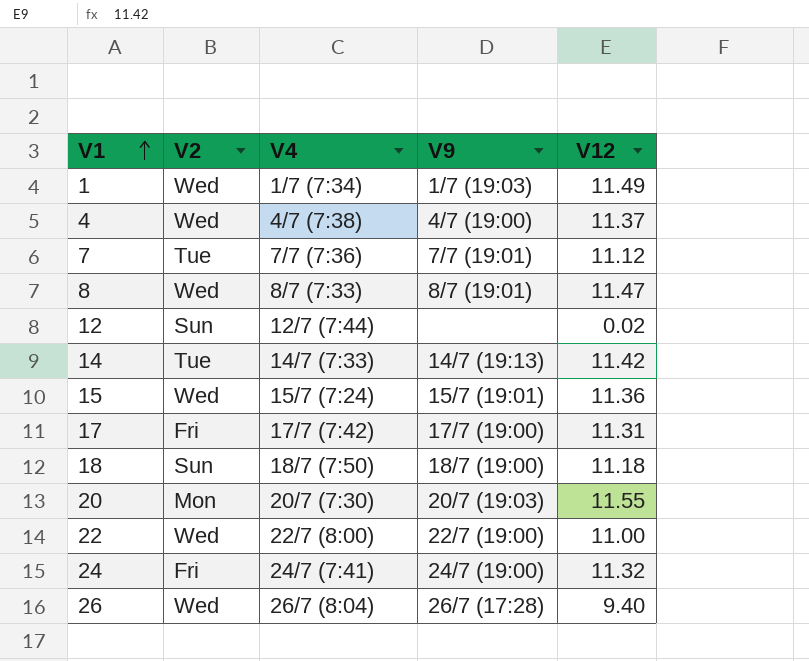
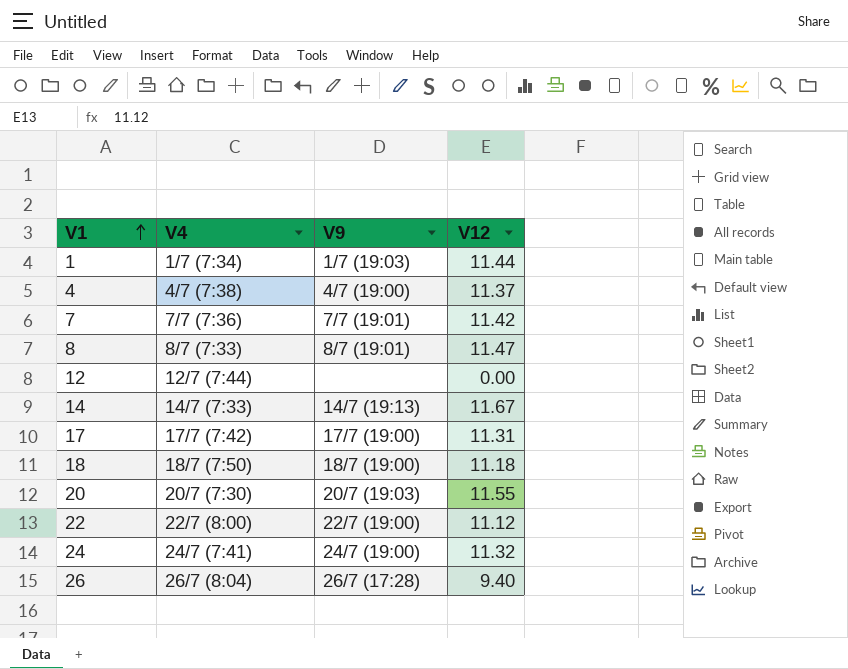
column V2 | position: 2 -> none
row 15: Wed | 15/7 (7:24) | 15/7 (19:01) | 11.36 -> none
1 | V12: 11.49 -> 11.44
7 | V12: 11.12 -> 11.42
12 | V12: 0.02 -> 0.00
14 | V12: 11.42 -> 11.67
22 | V12: 11.00 -> 11.12

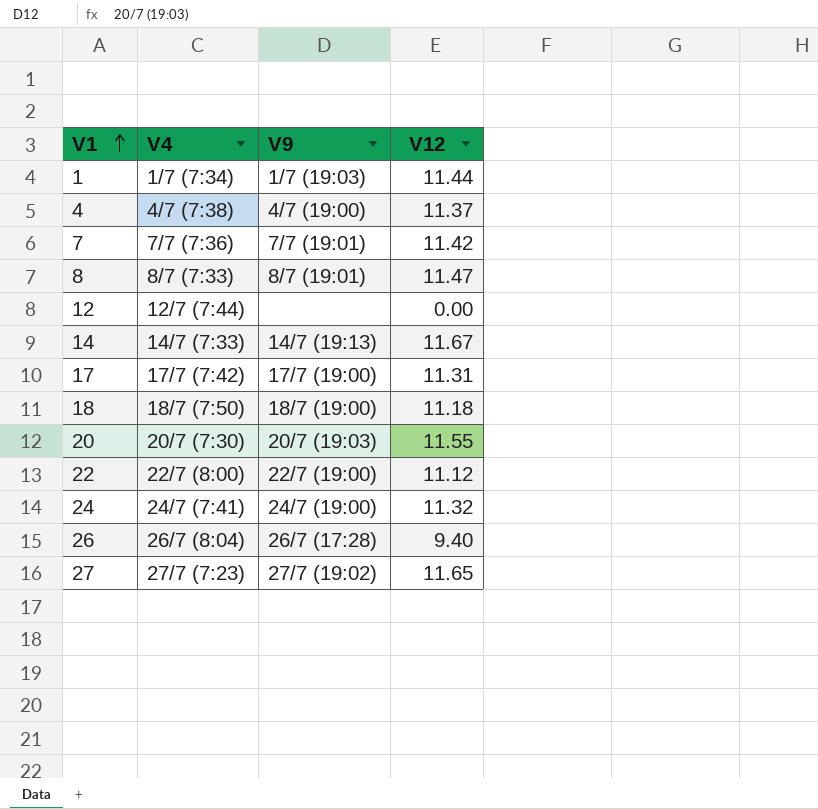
row 27: none -> 27/7 (7:23) | 27/7 (19:02) | 11.65

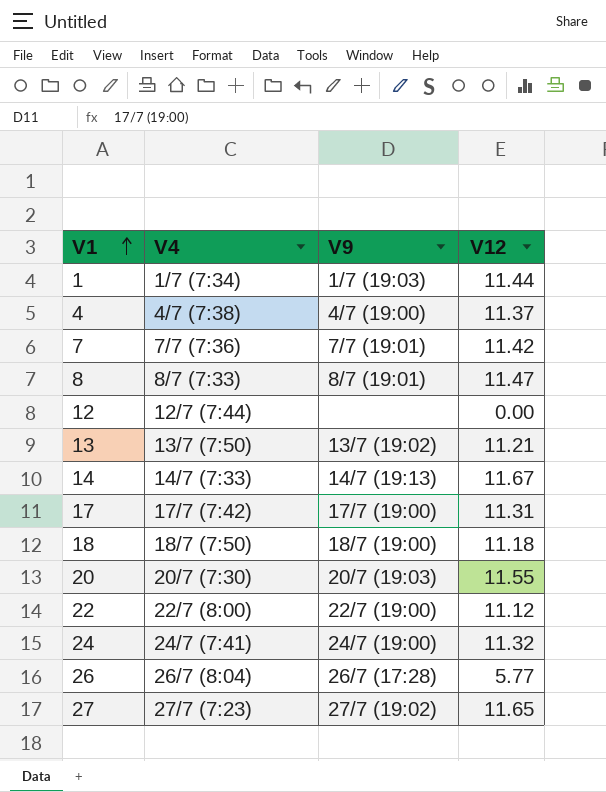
row 13: none -> 13/7 (7:50) | 13/7 (19:02) | 11.21
26 | V12: 9.40 -> 5.77

